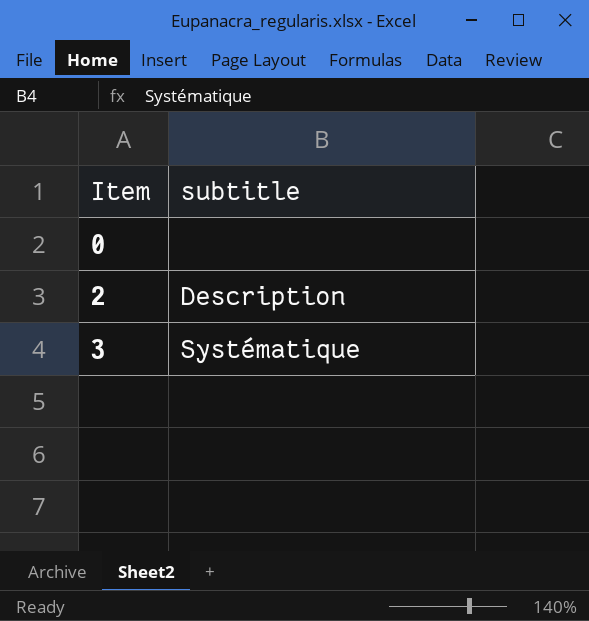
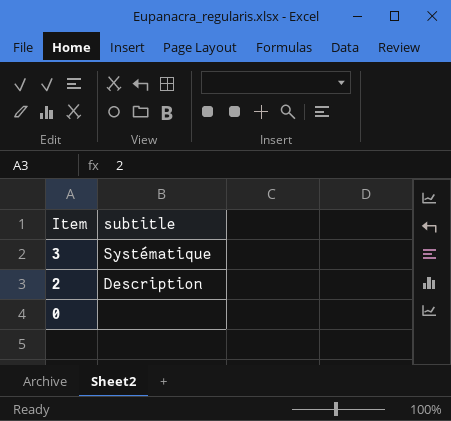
row order: Item ascending -> Item descending

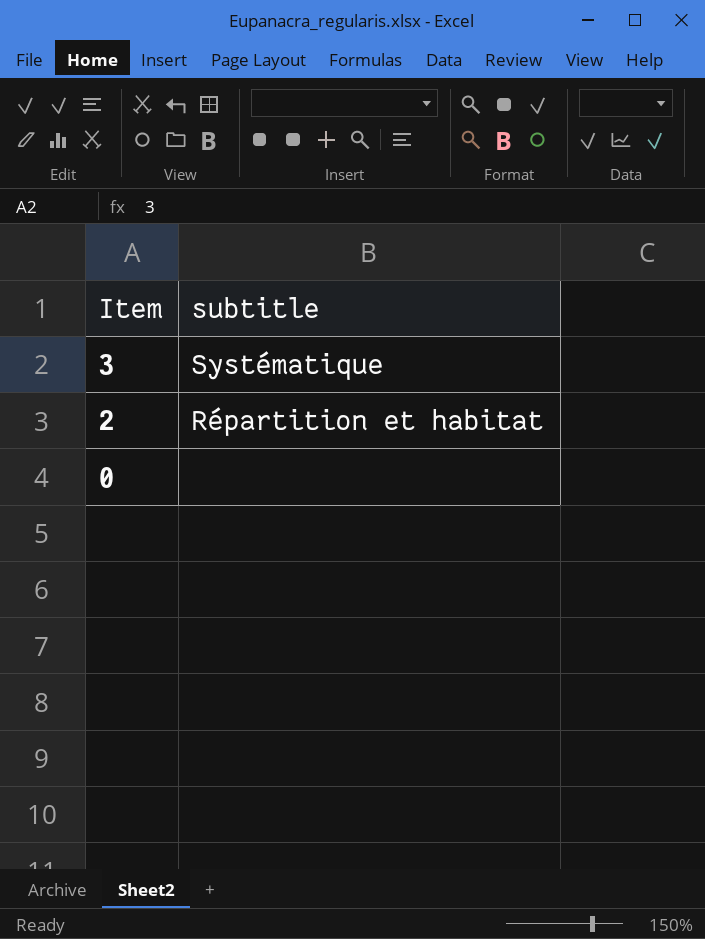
2 | subtitle: Description -> Répartition et habitat

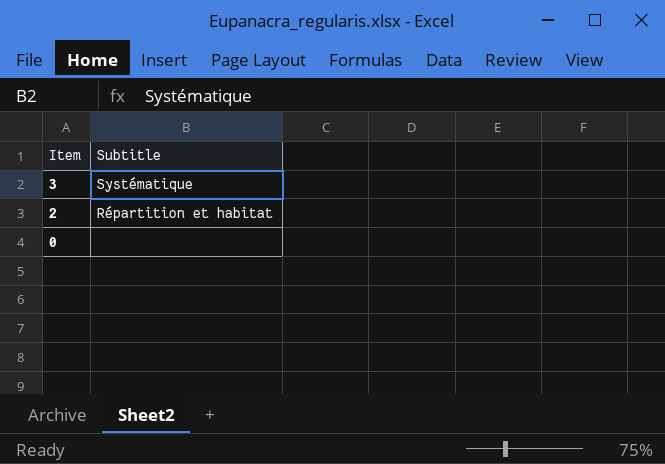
column name: subtitle -> Subtitle

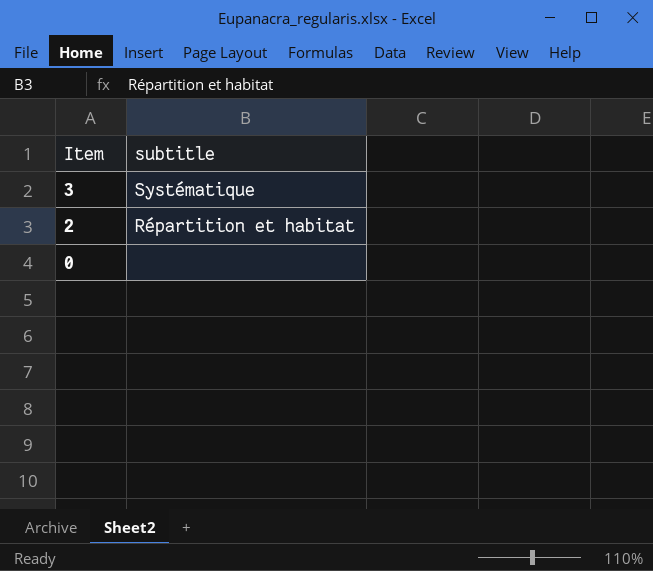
column name: Subtitle -> subtitle

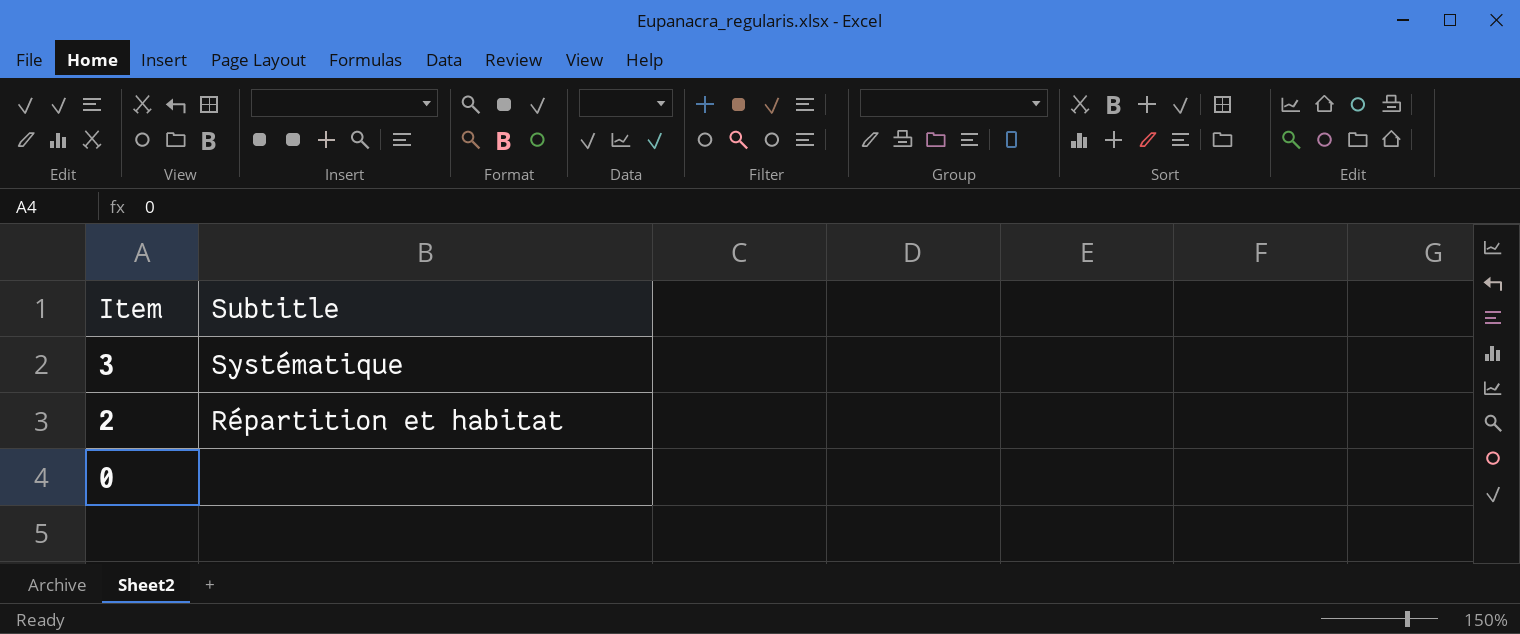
column name: subtitle -> Subtitle

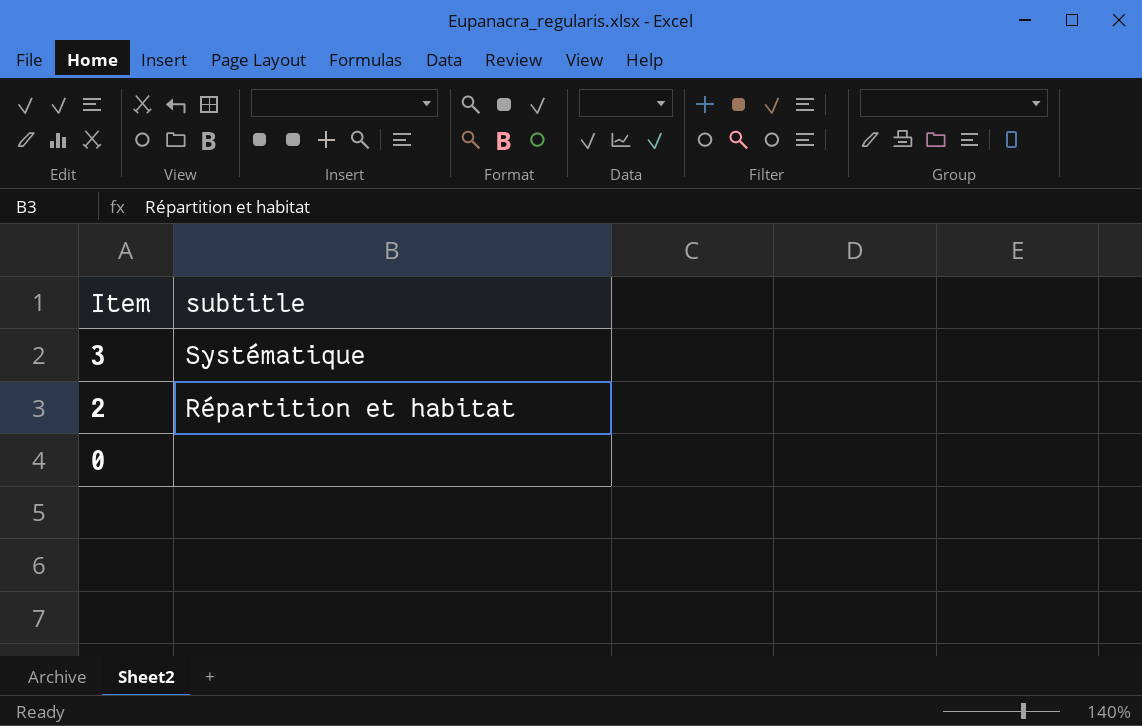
column name: Subtitle -> subtitle

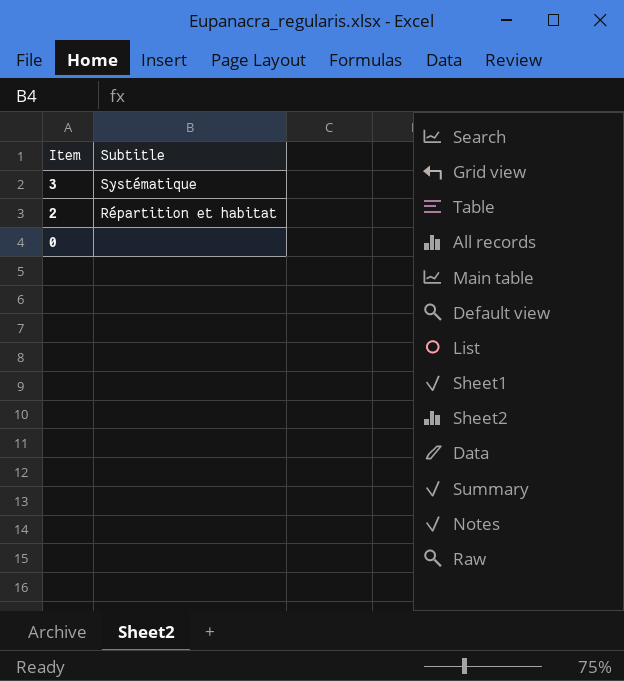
column name: subtitle -> Subtitle

